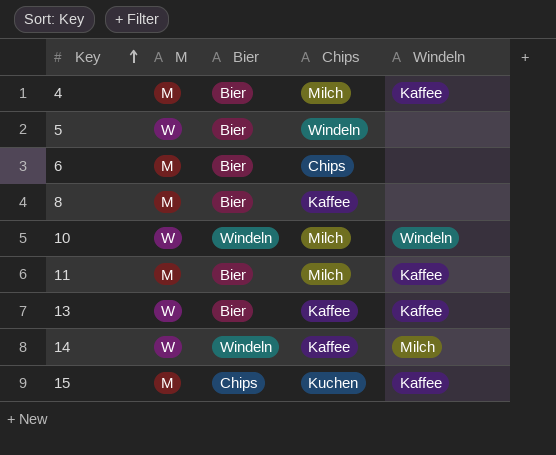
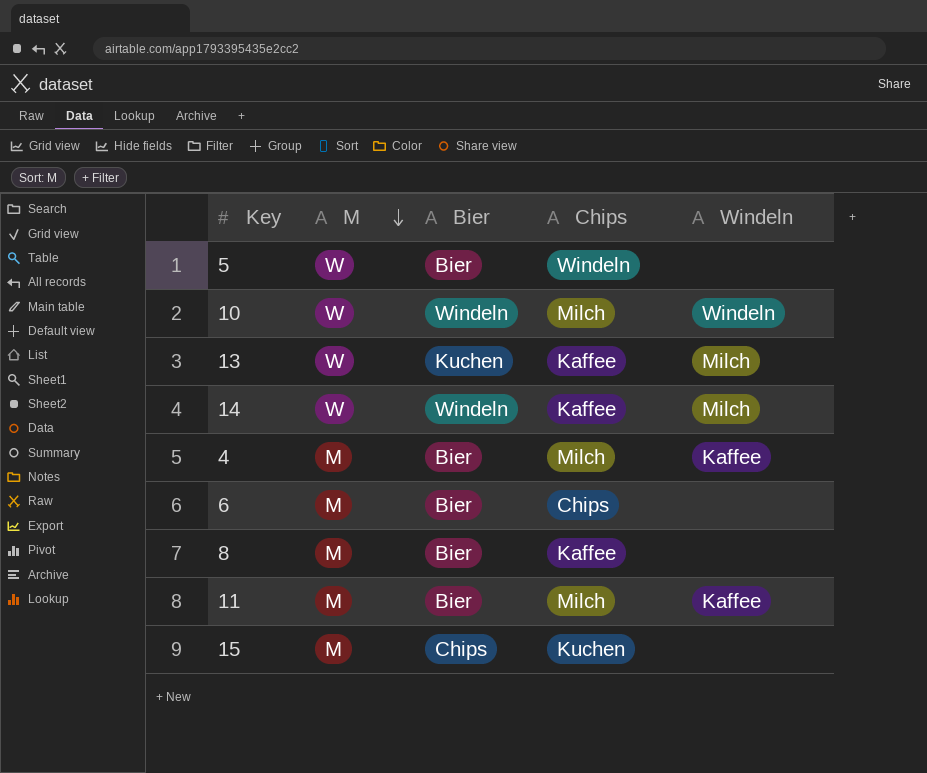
row order: Key ascending -> M descending
13 | Bier: Bier -> Kuchen
13 | Windeln: Kaffee -> Milch
15 | Windeln: Kaffee -> none

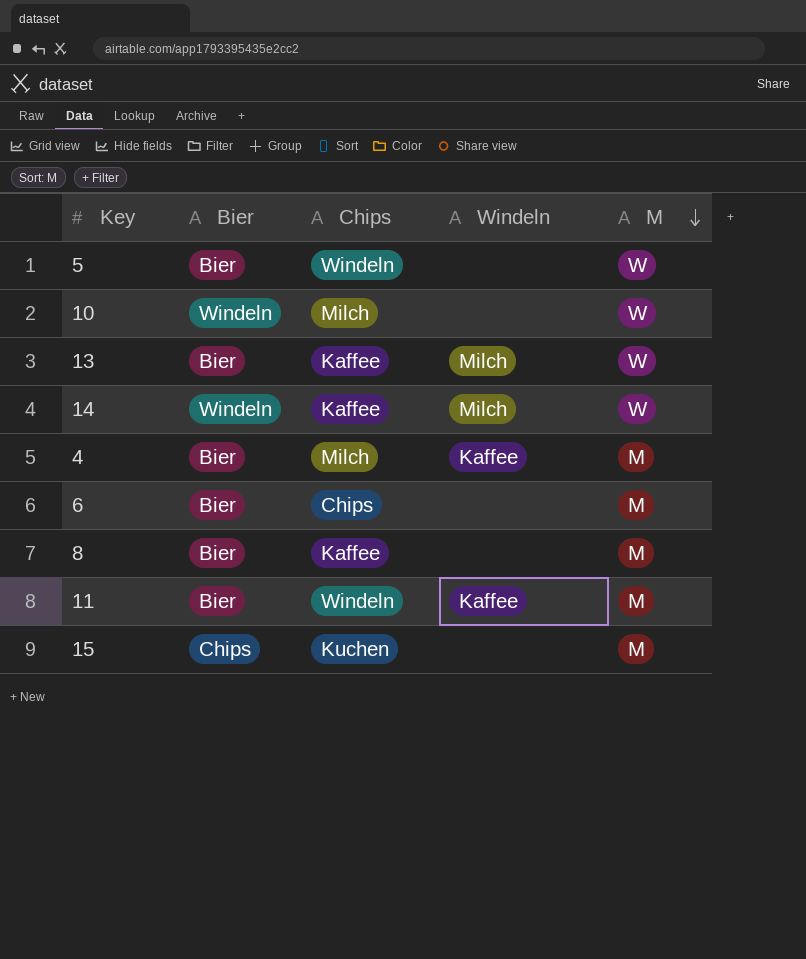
column M | position: 2 -> 5
10 | Windeln: Windeln -> none
13 | Bier: Kuchen -> Bier
11 | Chips: Milch -> Windeln

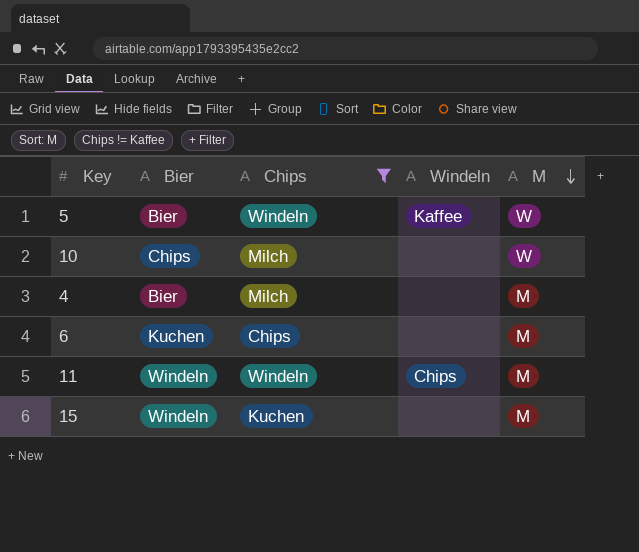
filter: none -> Chips != Kaffee
5 | Windeln: none -> Kaffee
10 | Bier: Windeln -> Chips
4 | Windeln: Kaffee -> none
6 | Bier: Bier -> Kuchen
11 | Bier: Bier -> Windeln
11 | Windeln: Kaffee -> Chips
15 | Bier: Chips -> Windeln

